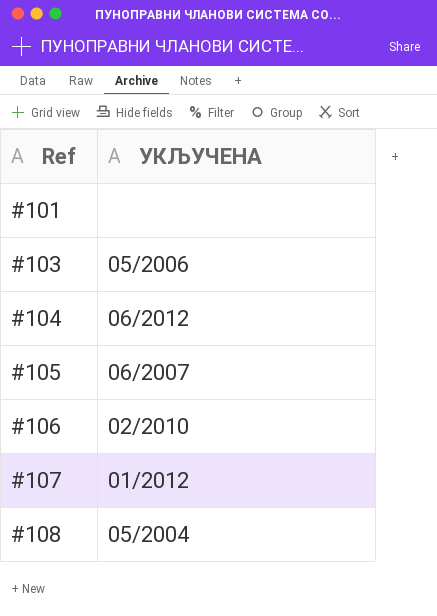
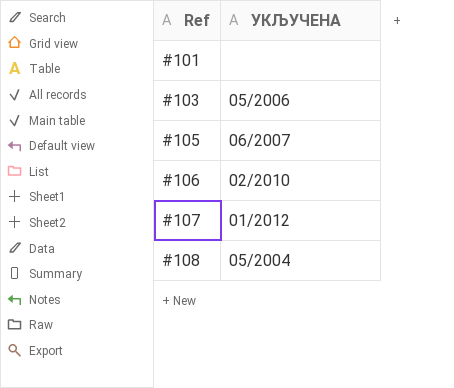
row #104: 06/2012 -> none

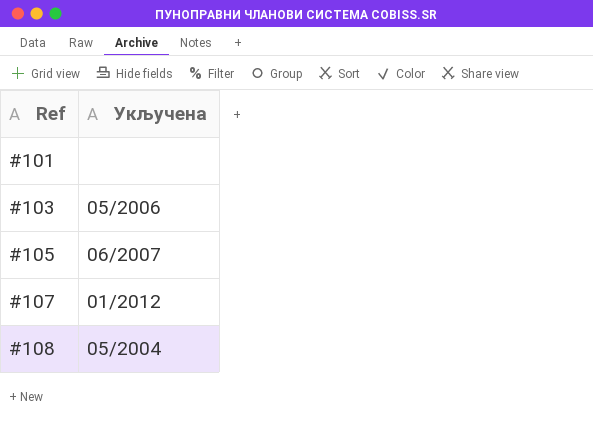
column name: УКЉУЧЕНА -> Укључена
row #106: 02/2010 -> none

